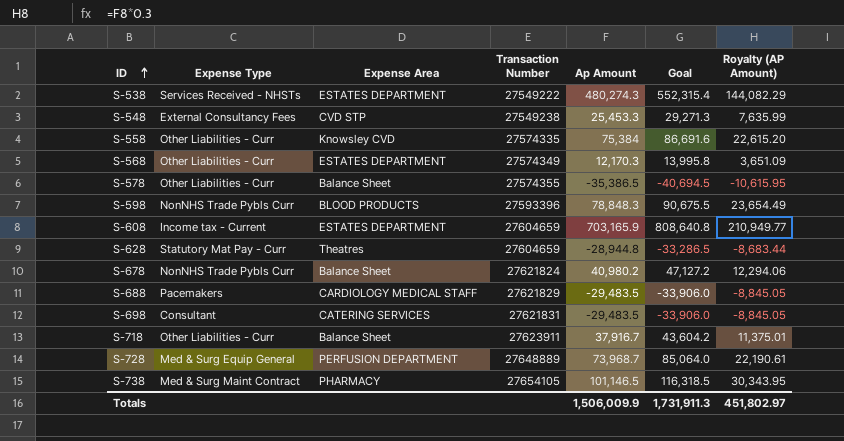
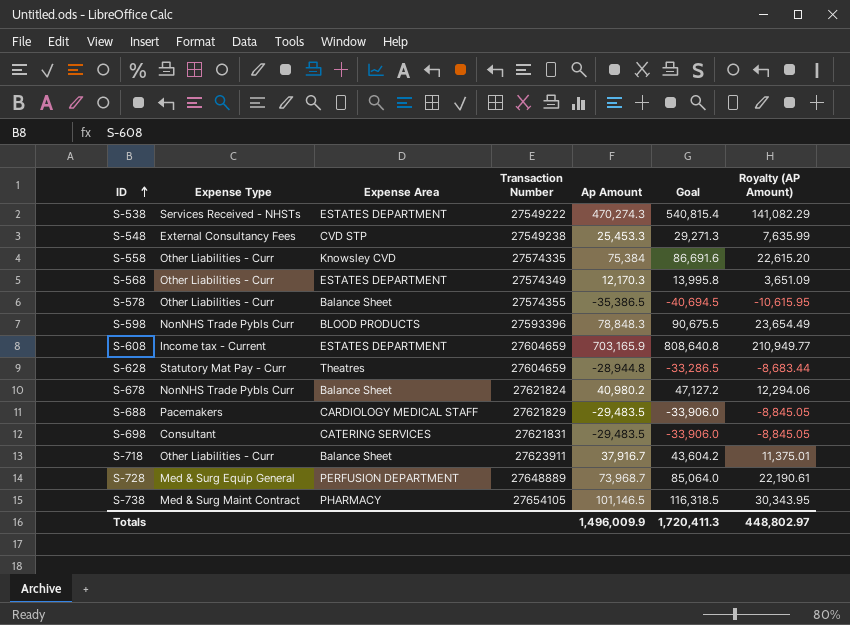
S-538 | Ap Amount: 480,274.3 -> 470,274.3
S-538 | Goal: 552,315.4 -> 540,815.4
S-538 | Royalty (AP Amount): 144,082.29 -> 141,082.29
Totals | Ap Amount: 1,506,009.9 -> 1,496,009.9
Totals | Goal: 1,731,911.3 -> 1,720,411.3
Totals | Royalty (AP Amount): 451,802.97 -> 448,802.97

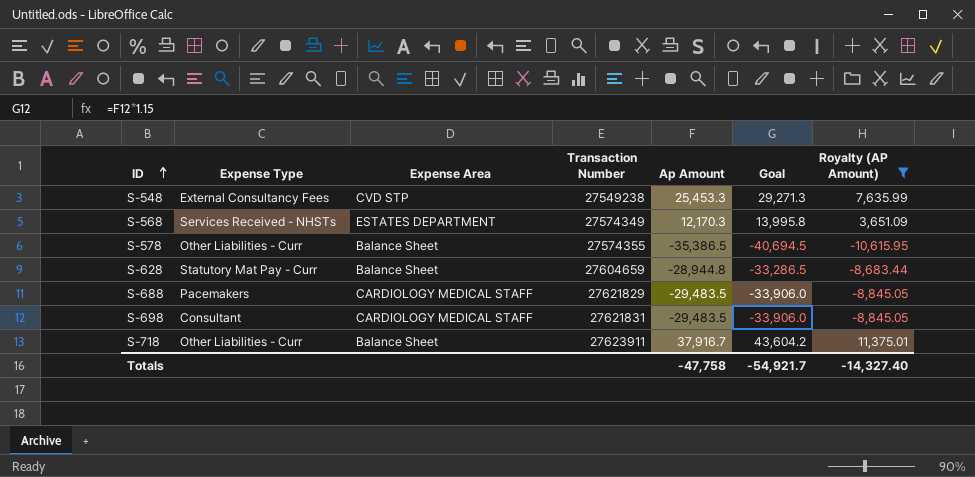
filter: none -> Royalty (AP Amount) <= 11,375.01
S-568 | Expense Type: Other Liabilities - Curr -> Services Received - NHSTs
S-628 | Expense Area: Theatres -> Balance Sheet
S-698 | Expense Area: CATERING SERVICES -> CARDIOLOGY MEDICAL STAFF
Totals | Ap Amount: 1,496,009.9 -> -47,758
Totals | Goal: 1,720,411.3 -> -54,921.7
Totals | Royalty (AP Amount): 448,802.97 -> -14,327.40

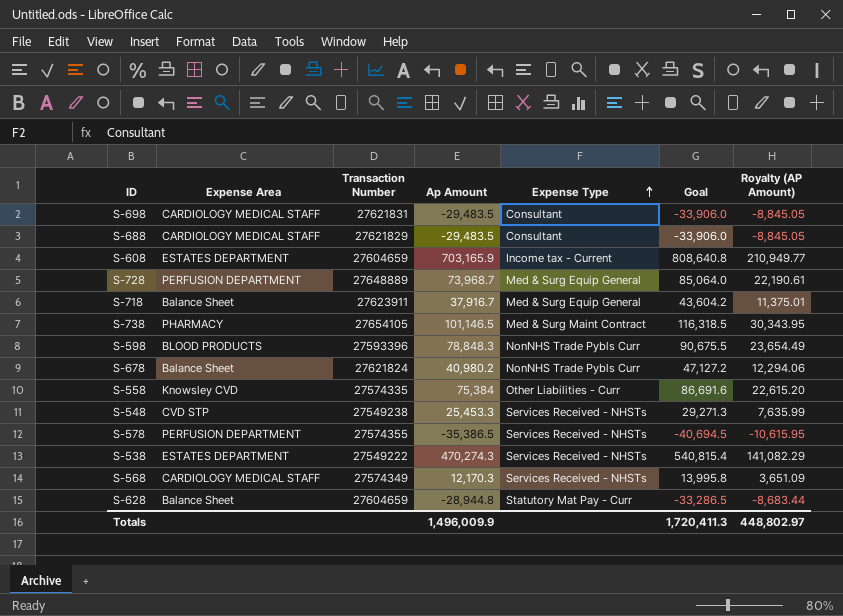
filter: Royalty (AP Amount) <= 11,375.01 -> none
row order: ID ascending -> Expense Type ascending
column Expense Type | position: 2 -> 5
S-688 | Expense Type: Pacemakers -> Consultant
S-718 | Expense Type: Other Liabilities - Curr -> Med & Surg Equip General
S-548 | Expense Type: External Consultancy Fees -> Services Received - NHSTs
S-578 | Expense Area: Balance Sheet -> PERFUSION DEPARTMENT
S-578 | Expense Type: Other Liabilities - Curr -> Services Received - NHSTs
S-568 | Expense Area: ESTATES DEPARTMENT -> CARDIOLOGY MEDICAL STAFF
Totals | Ap Amount: -47,758 -> 1,496,009.9
Totals | Goal: -54,921.7 -> 1,720,411.3
Totals | Royalty (AP Amount): -14,327.40 -> 448,802.97

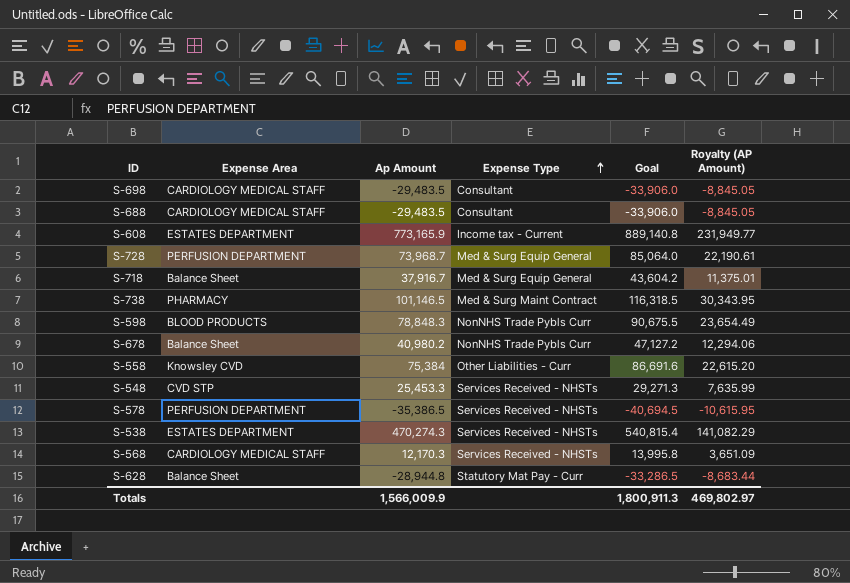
column Transaction Number | position: 3 -> none
S-608 | Ap Amount: 703,165.9 -> 773,165.9
S-608 | Goal: 808,640.8 -> 889,140.8
S-608 | Royalty (AP Amount): 210,949.77 -> 231,949.77
Totals | Ap Amount: 1,496,009.9 -> 1,566,009.9
Totals | Goal: 1,720,411.3 -> 1,800,911.3
Totals | Royalty (AP Amount): 448,802.97 -> 469,802.97

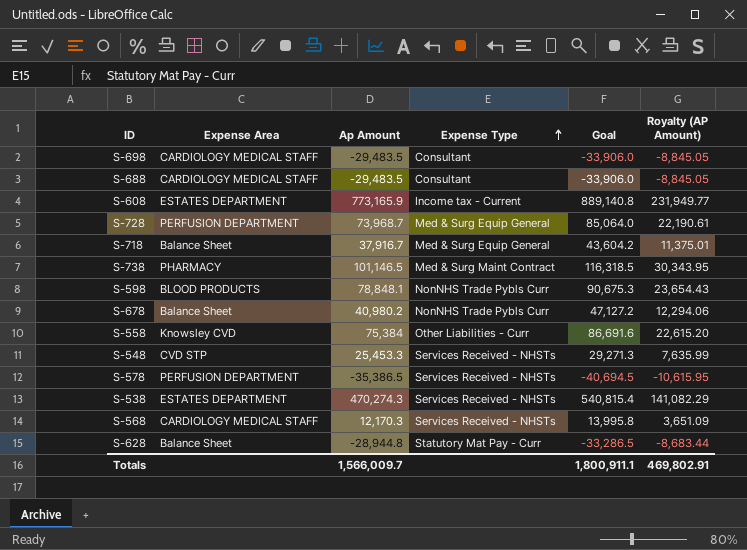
S-598 | Ap Amount: 78,848.3 -> 78,848.1
S-598 | Goal: 90,675.5 -> 90,675.3
S-598 | Royalty (AP Amount): 23,654.49 -> 23,654.43
Totals | Ap Amount: 1,566,009.9 -> 1,566,009.7
Totals | Goal: 1,800,911.3 -> 1,800,911.1
Totals | Royalty (AP Amount): 469,802.97 -> 469,802.91

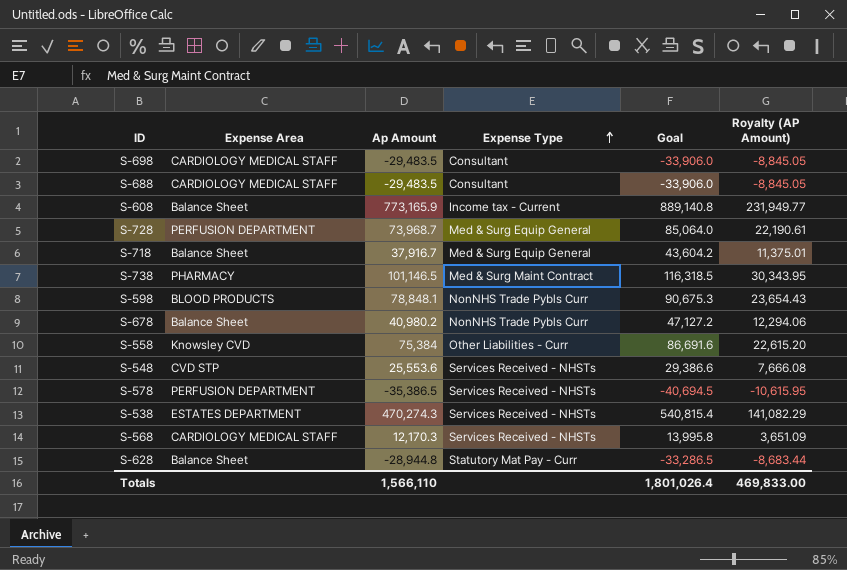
S-608 | Expense Area: ESTATES DEPARTMENT -> Balance Sheet
S-548 | Ap Amount: 25,453.3 -> 25,553.6
S-548 | Goal: 29,271.3 -> 29,386.6
S-548 | Royalty (AP Amount): 7,635.99 -> 7,666.08
Totals | Ap Amount: 1,566,009.7 -> 1,566,110
Totals | Goal: 1,800,911.1 -> 1,801,026.4
Totals | Royalty (AP Amount): 469,802.91 -> 469,833.00

